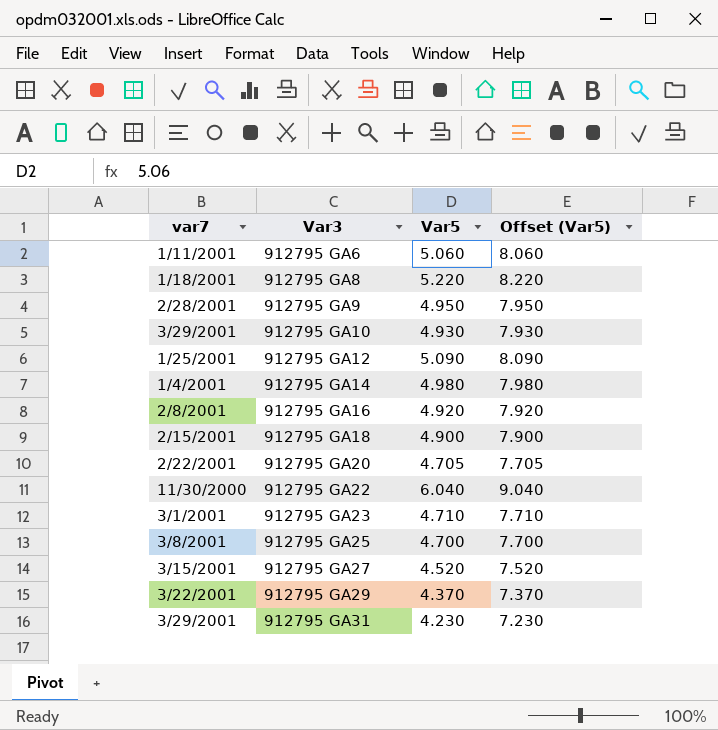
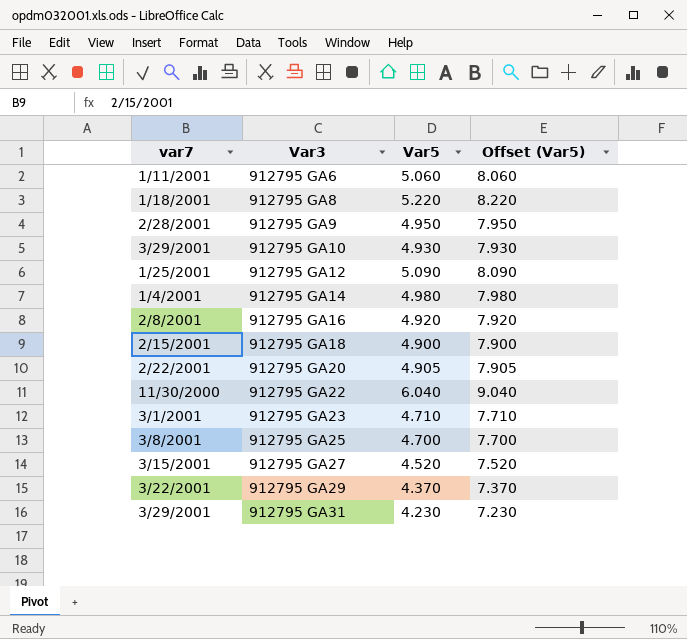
912795 GA20 | Var5: 4.705 -> 4.905
912795 GA20 | Offset (Var5): 7.705 -> 7.905

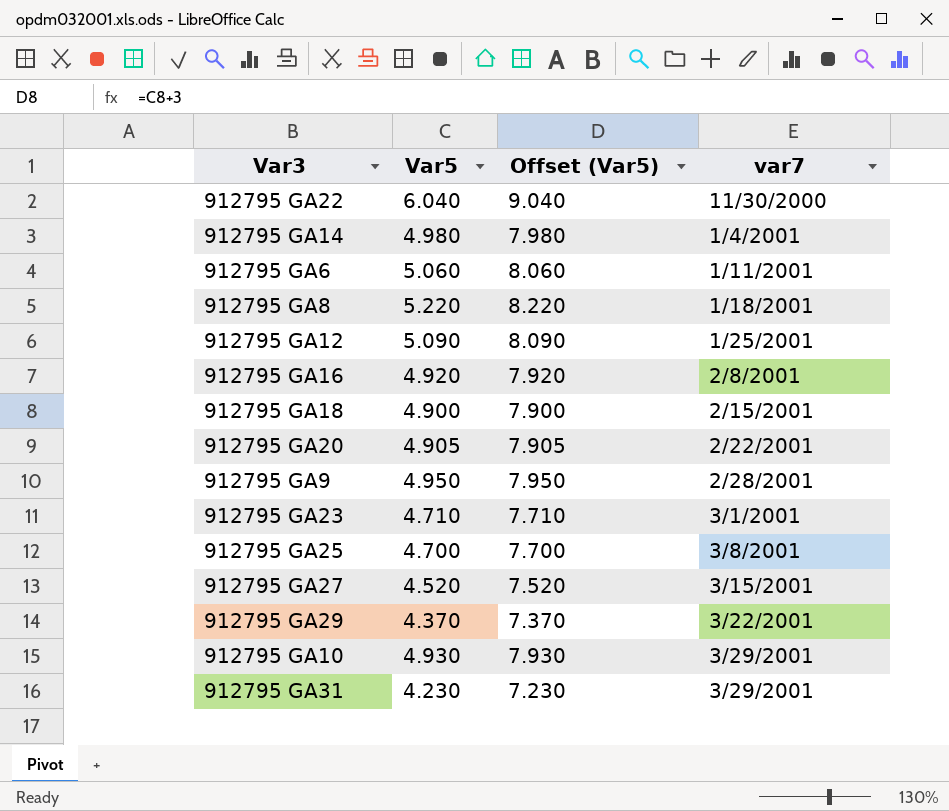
row order: Var3 ascending -> var7 ascending
column var7 | position: 1 -> 4

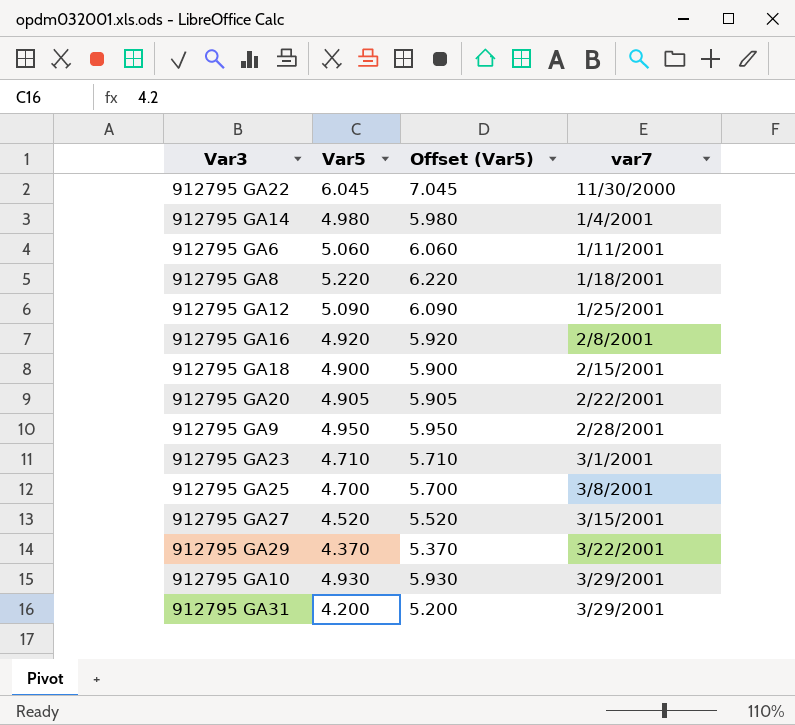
column Offset (Var5) | formula: [Var5] + 3 -> [Var5] + 1
912795 GA22 | Var5: 6.040 -> 6.045
912795 GA31 | Var5: 4.230 -> 4.200

